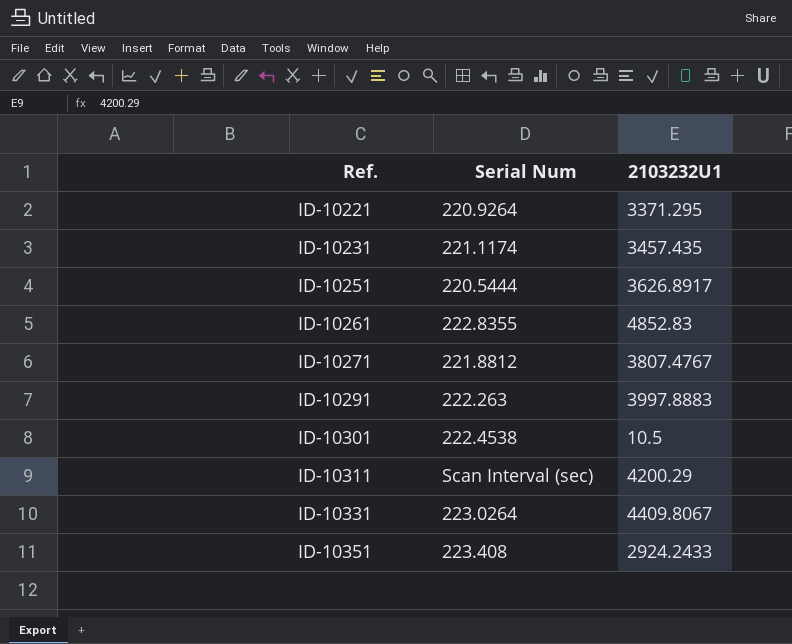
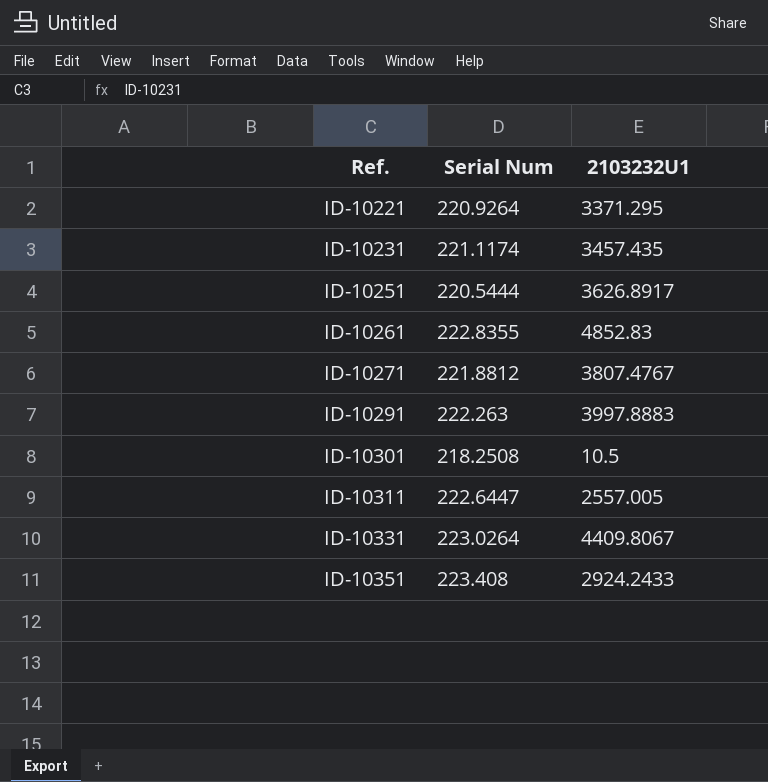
ID-10301 | Serial Num: 222.4538 -> 218.2508
ID-10311 | Serial Num: Scan Interval (sec) -> 222.6447
ID-10311 | 2103232U1: 4200.29 -> 2557.005

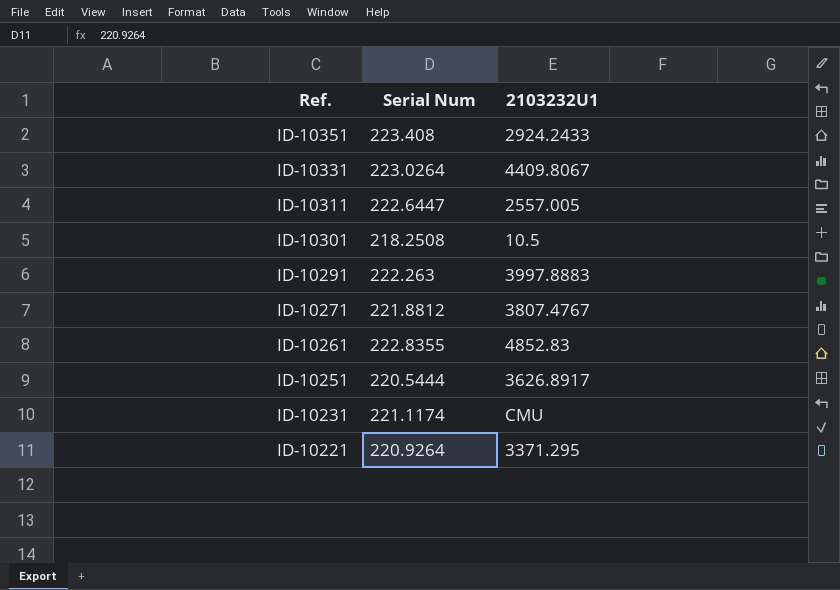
row order: Ref. ascending -> Ref. descending
ID-10231 | 2103232U1: 3457.435 -> CMU

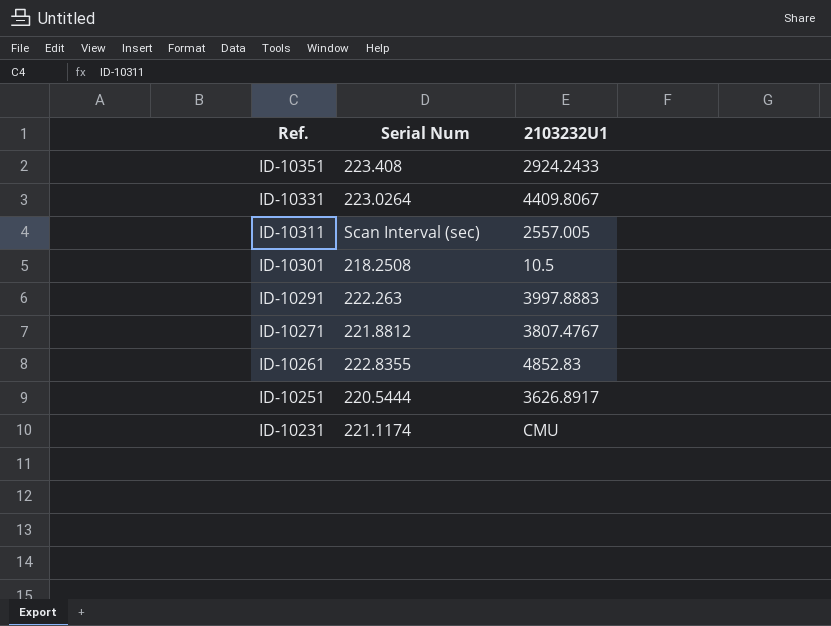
row ID-10221: 220.9264 | 3371.295 -> none
ID-10311 | Serial Num: 222.6447 -> Scan Interval (sec)

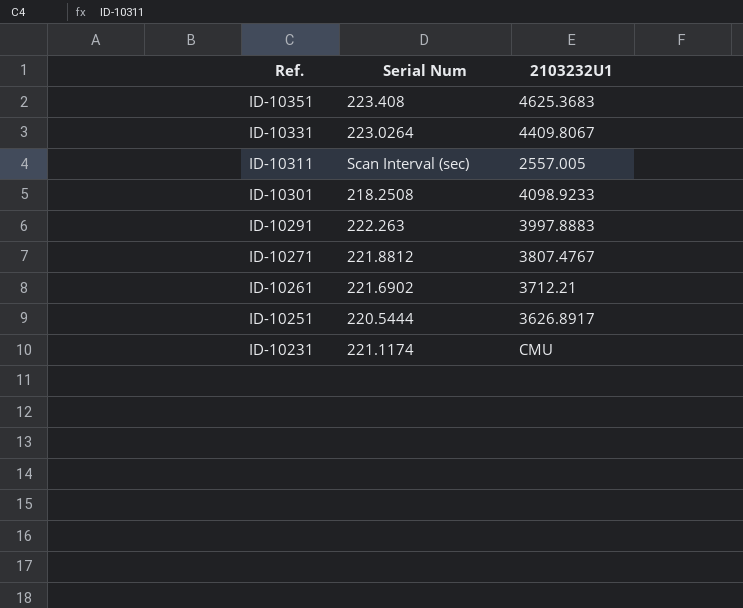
ID-10351 | 2103232U1: 2924.2433 -> 4625.3683
ID-10301 | 2103232U1: 10.5 -> 4098.9233
ID-10261 | Serial Num: 222.8355 -> 221.6902
ID-10261 | 2103232U1: 4852.83 -> 3712.21

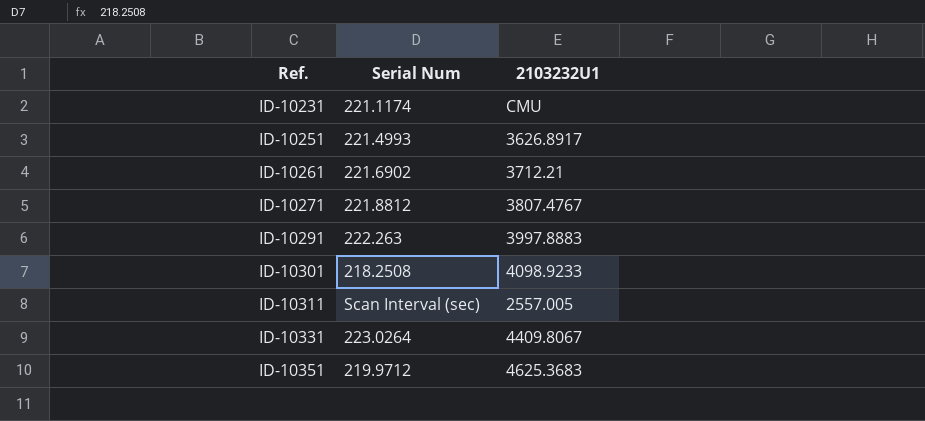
row order: Ref. descending -> Ref. ascending
ID-10251 | Serial Num: 220.5444 -> 221.4993
ID-10351 | Serial Num: 223.408 -> 219.9712

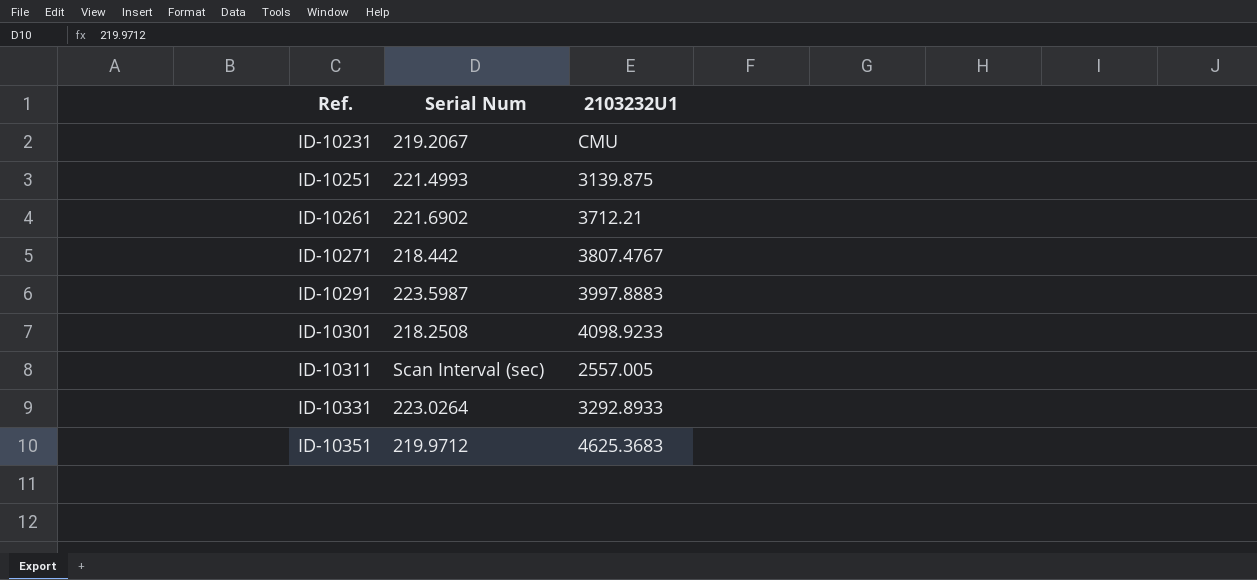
ID-10231 | Serial Num: 221.1174 -> 219.2067
ID-10251 | 2103232U1: 3626.8917 -> 3139.875
ID-10271 | Serial Num: 221.8812 -> 218.442
ID-10291 | Serial Num: 222.263 -> 223.5987
ID-10331 | 2103232U1: 4409.8067 -> 3292.8933

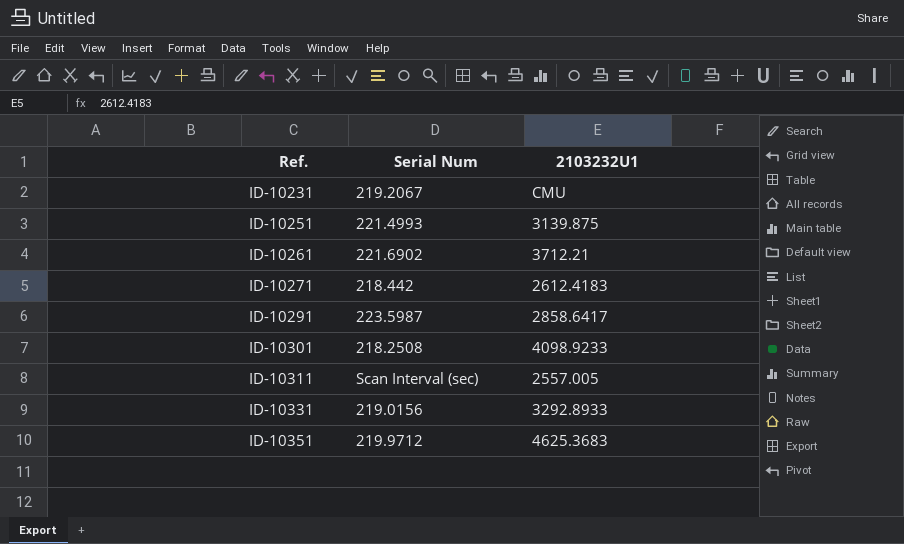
ID-10271 | 2103232U1: 3807.4767 -> 2612.4183
ID-10291 | 2103232U1: 3997.8883 -> 2858.6417
ID-10331 | Serial Num: 223.0264 -> 219.0156

